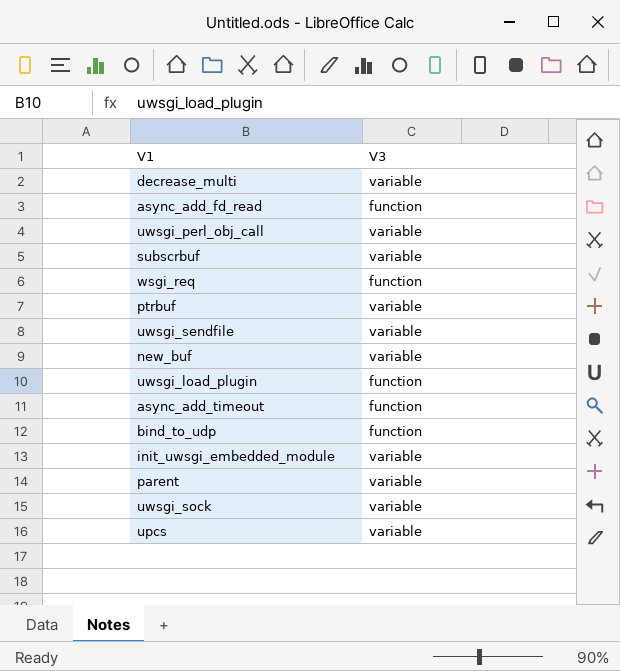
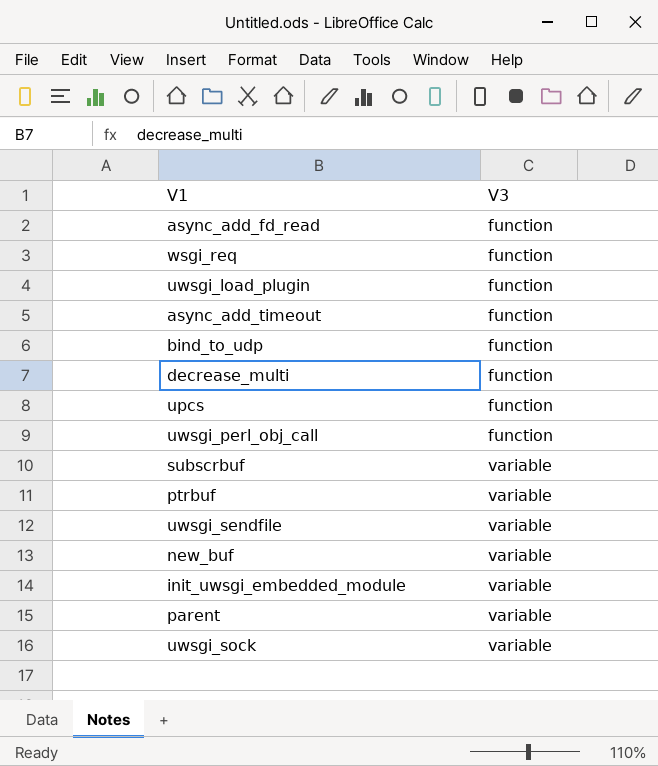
row order: none -> V3 ascending
decrease_multi | V3: variable -> function
upcs | V3: variable -> function
uwsgi_perl_obj_call | V3: variable -> function

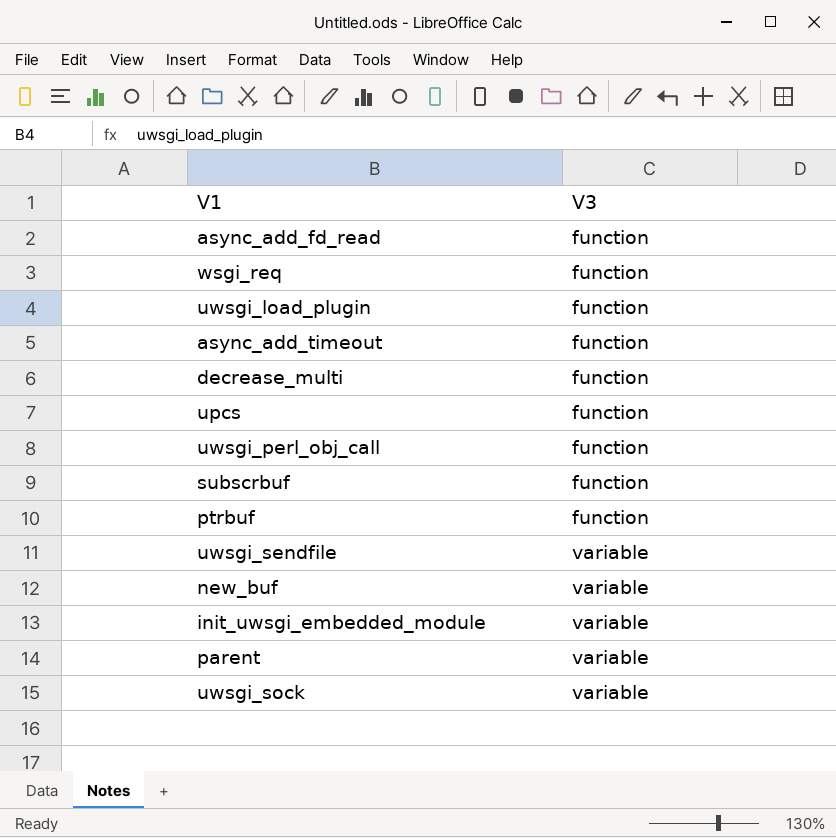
row bind_to_udp: function -> none
subscrbuf | V3: variable -> function
ptrbuf | V3: variable -> function

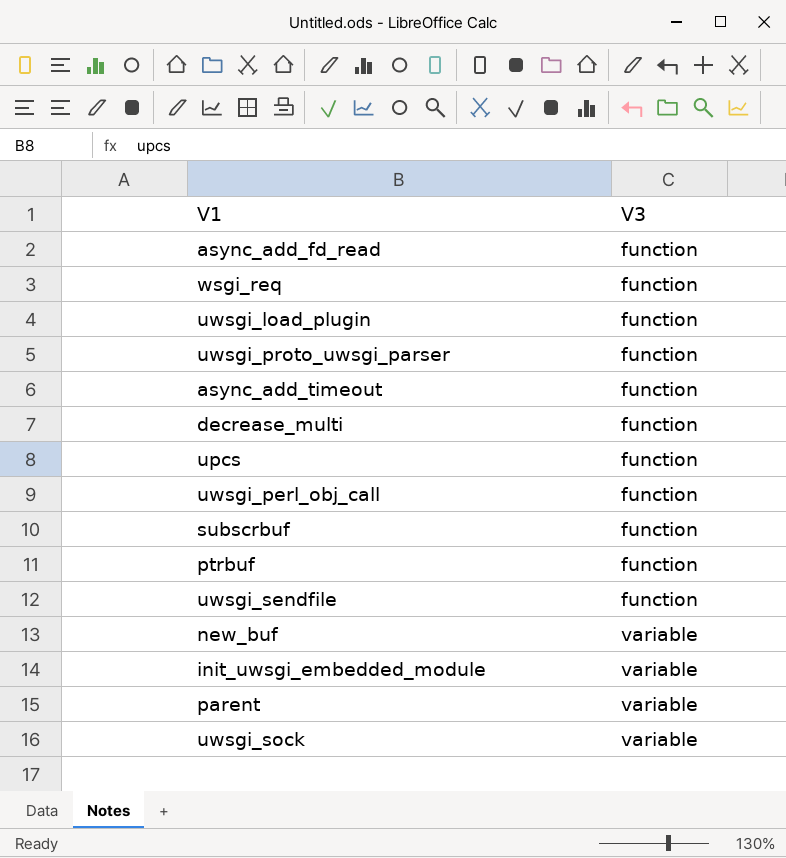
row uwsgi_proto_uwsgi_parser: none -> function
uwsgi_sendfile | V3: variable -> function

